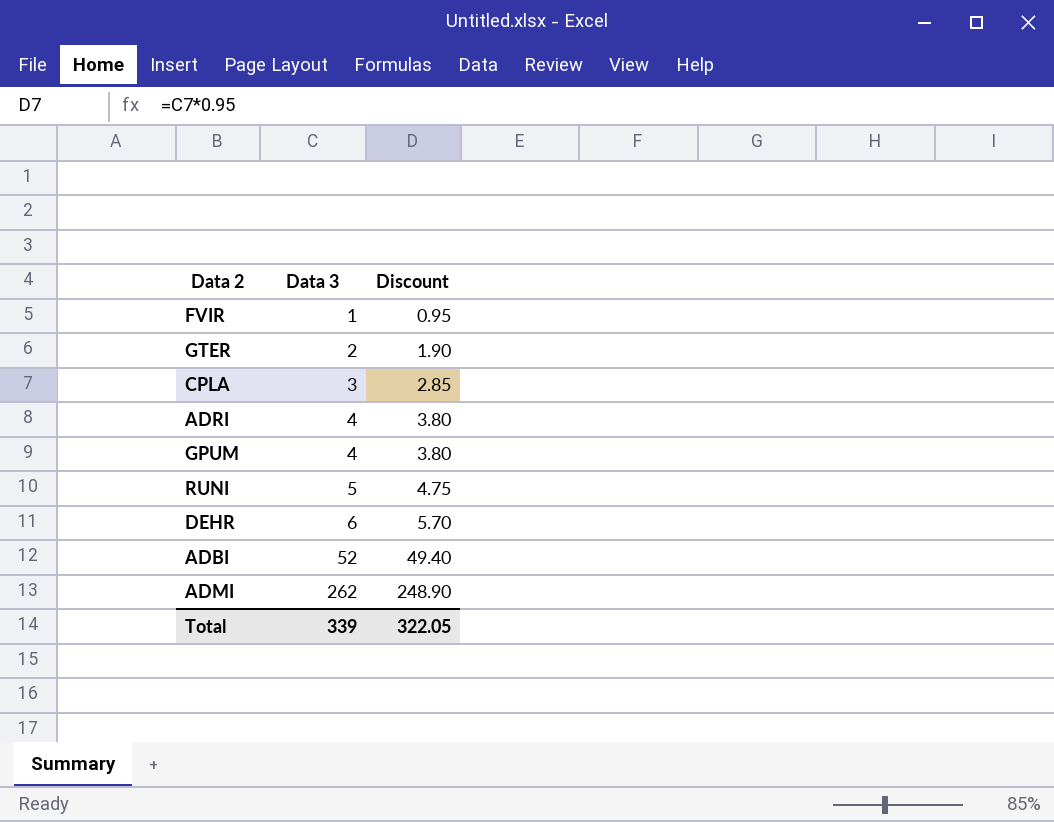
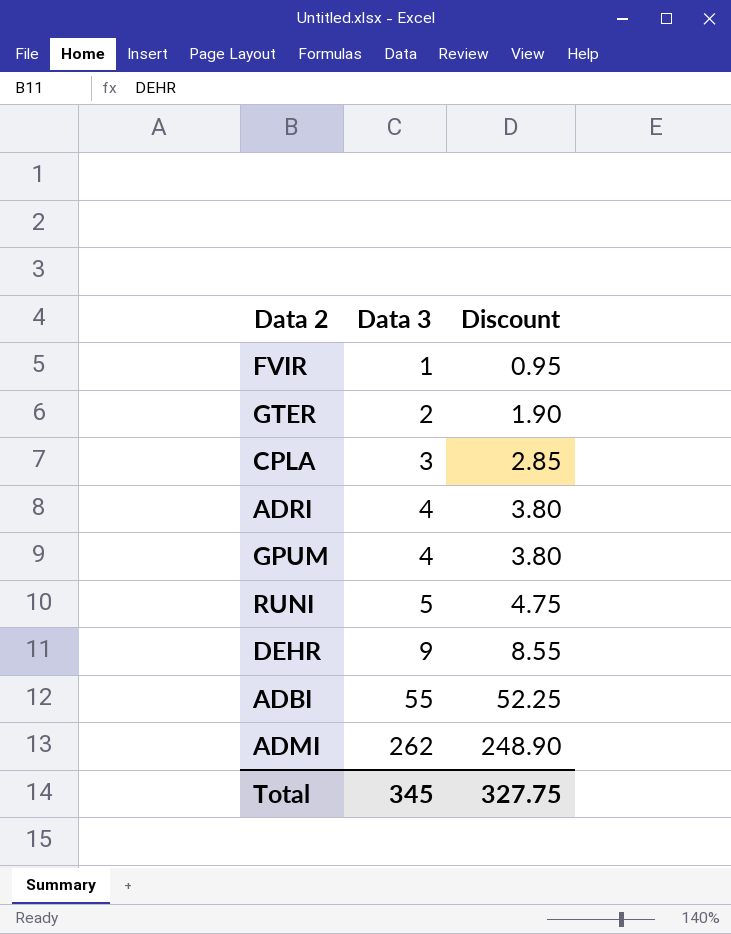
DEHR | Data 3: 6 -> 9
DEHR | Discount: 5.70 -> 8.55
ADBI | Data 3: 52 -> 55
ADBI | Discount: 49.40 -> 52.25
Total | Data 3: 339 -> 345
Total | Discount: 322.05 -> 327.75

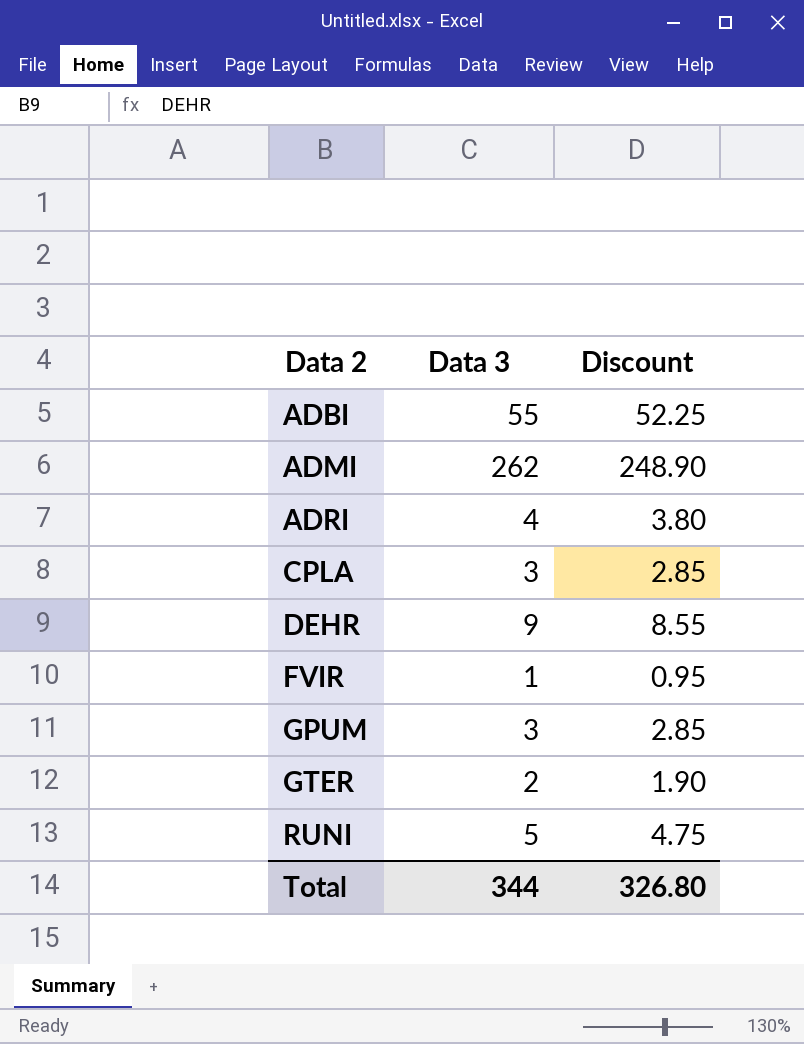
row order: Data 3 ascending -> Data 2 ascending
GPUM | Data 3: 4 -> 3
GPUM | Discount: 3.80 -> 2.85
Total | Data 3: 345 -> 344
Total | Discount: 327.75 -> 326.80

